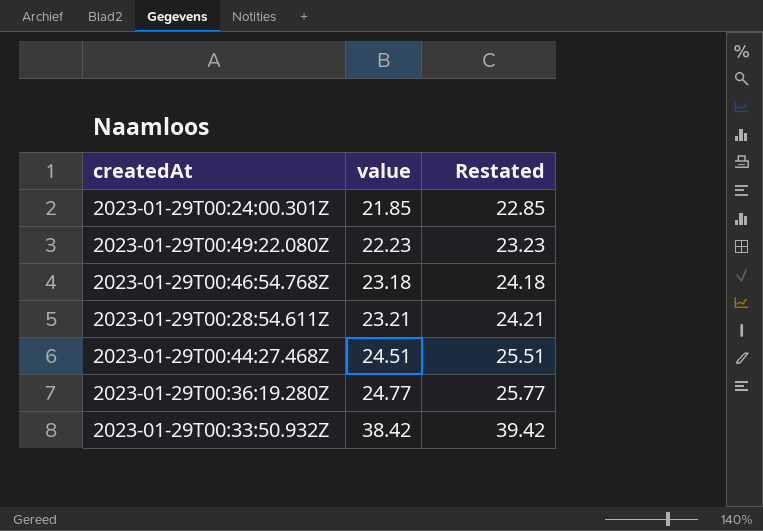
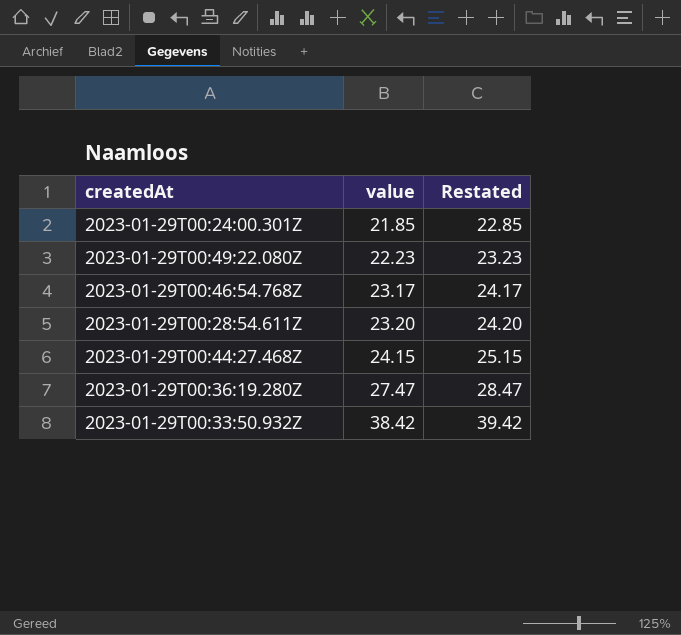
2023-01-29T00:46:54.768Z | value: 23.18 -> 23.17
2023-01-29T00:46:54.768Z | Restated: 24.18 -> 24.17
2023-01-29T00:28:54.611Z | value: 23.21 -> 23.20
2023-01-29T00:28:54.611Z | Restated: 24.21 -> 24.20
2023-01-29T00:44:27.468Z | value: 24.51 -> 24.15
2023-01-29T00:44:27.468Z | Restated: 25.51 -> 25.15
2023-01-29T00:36:19.280Z | value: 24.77 -> 27.47
2023-01-29T00:36:19.280Z | Restated: 25.77 -> 28.47

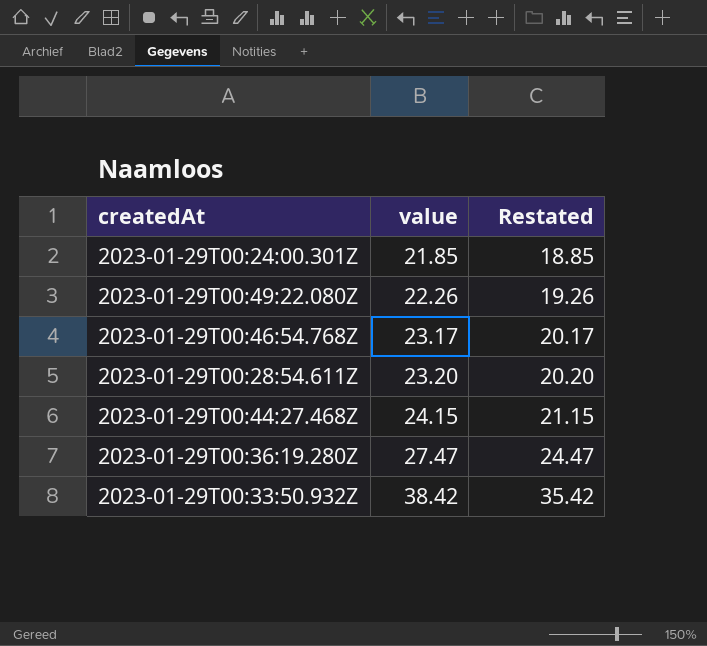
column Restated | formula: [value] + 1 -> [value] - 3
2023-01-29T00:49:22.080Z | value: 22.23 -> 22.26

